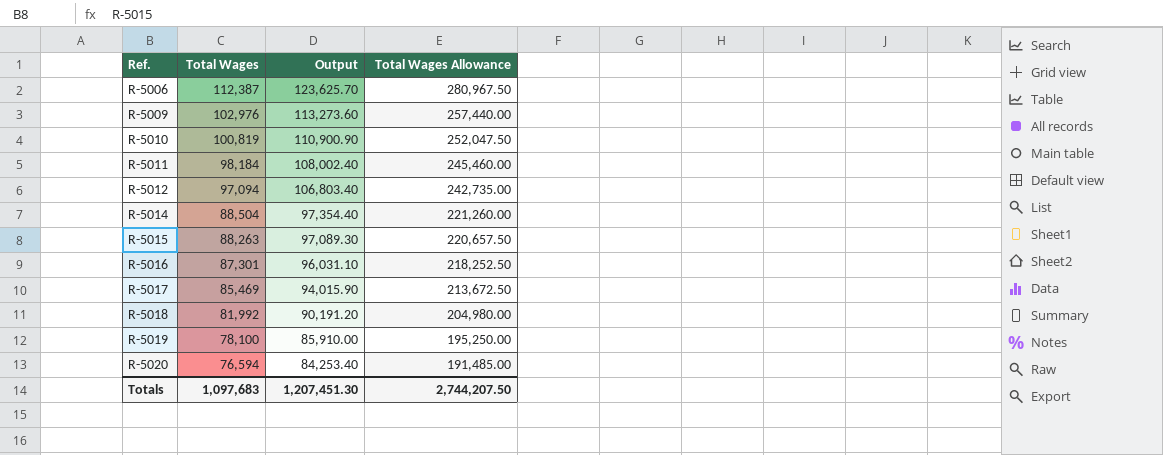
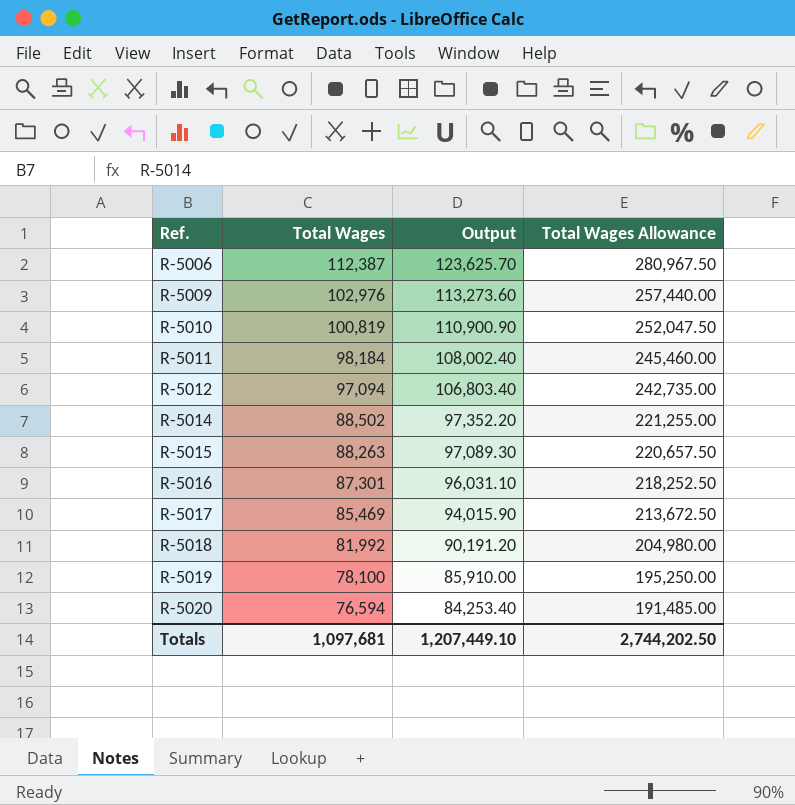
R-5014 | Total Wages: 88,504 -> 88,502
R-5014 | Output: 97,354.40 -> 97,352.20
R-5014 | Total Wages Allowance: 221,260.00 -> 221,255.00
Totals | Total Wages: 1,097,683 -> 1,097,681
Totals | Output: 1,207,451.30 -> 1,207,449.10
Totals | Total Wages Allowance: 2,744,207.50 -> 2,744,202.50

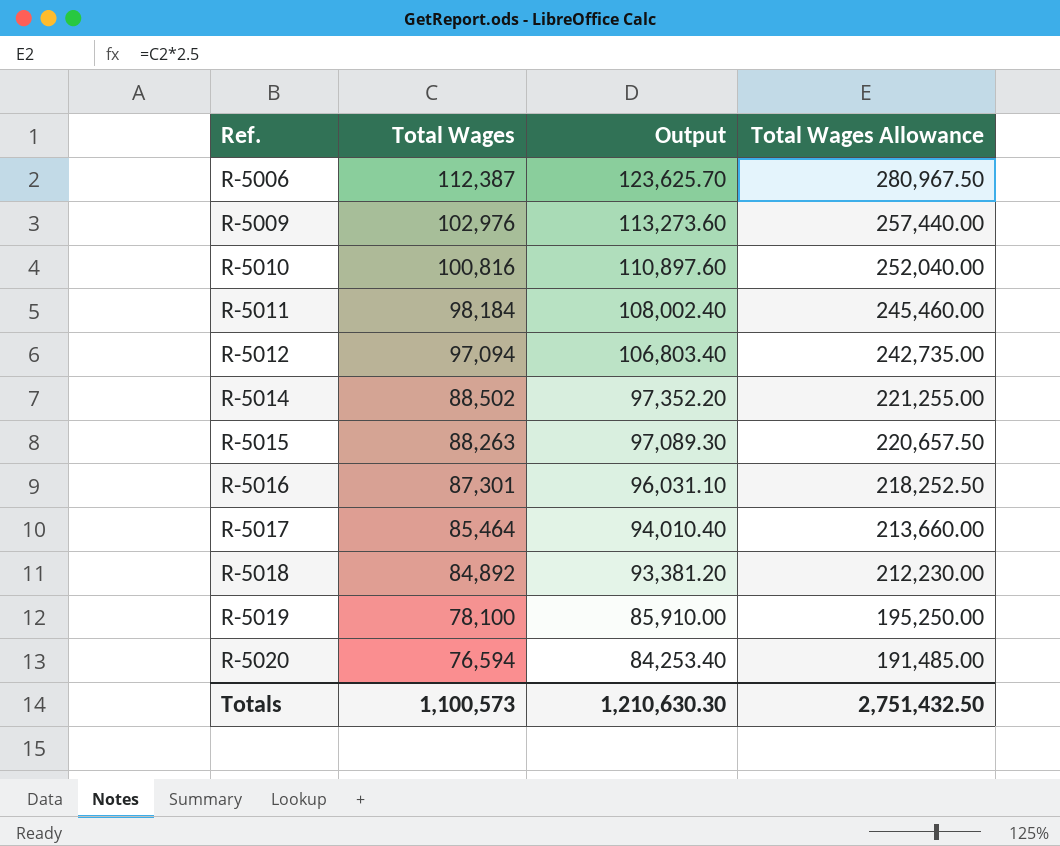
R-5010 | Total Wages: 100,819 -> 100,816
R-5010 | Output: 110,900.90 -> 110,897.60
R-5010 | Total Wages Allowance: 252,047.50 -> 252,040.00
R-5017 | Total Wages: 85,469 -> 85,464
R-5017 | Output: 94,015.90 -> 94,010.40
R-5017 | Total Wages Allowance: 213,672.50 -> 213,660.00
R-5018 | Total Wages: 81,992 -> 84,892
R-5018 | Output: 90,191.20 -> 93,381.20
R-5018 | Total Wages Allowance: 204,980.00 -> 212,230.00
Totals | Total Wages: 1,097,681 -> 1,100,573
Totals | Output: 1,207,449.10 -> 1,210,630.30
Totals | Total Wages Allowance: 2,744,202.50 -> 2,751,432.50

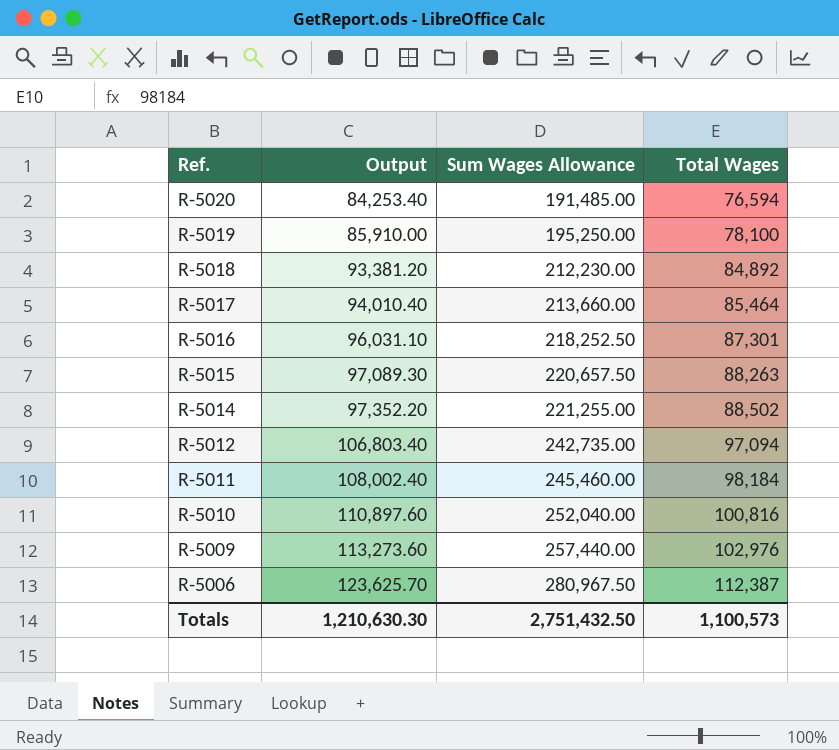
row order: Ref. ascending -> Ref. descending
column name: Total Wages Allowance -> Sum Wages Allowance
column Total Wages | position: 2 -> 4

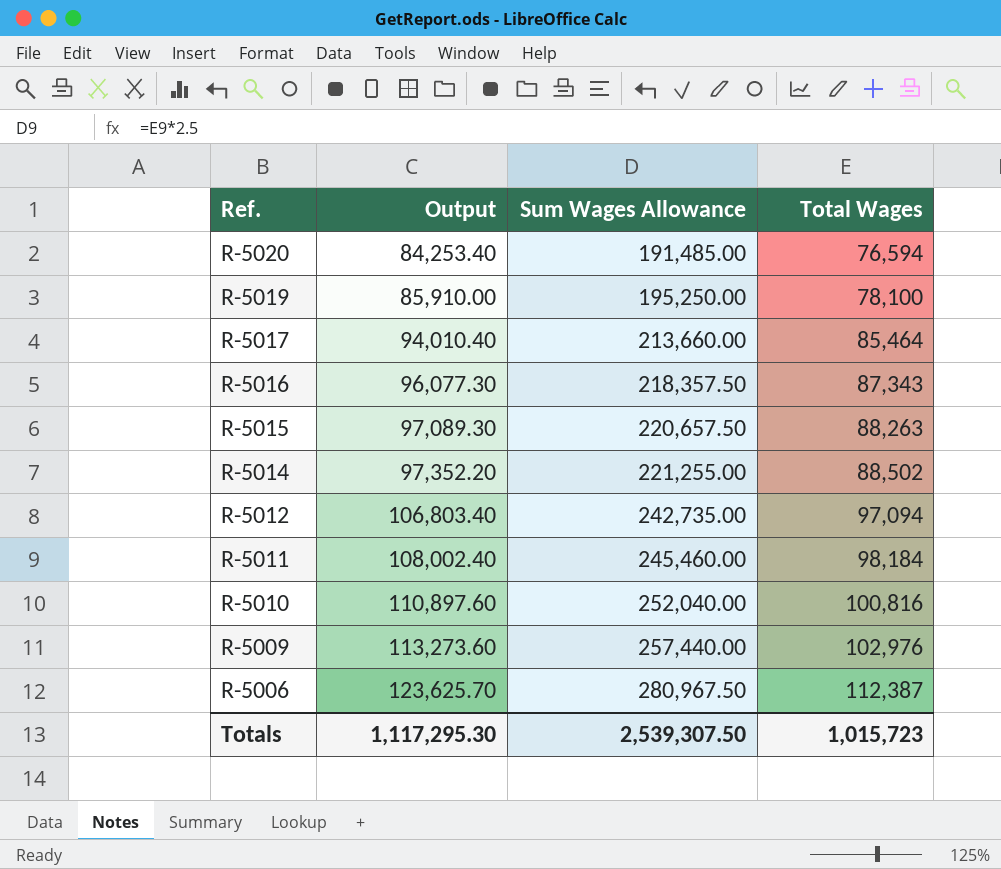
row R-5018: 93,381.20 | 212,230.00 | 84,892 -> none
R-5016 | Output: 96,031.10 -> 96,077.30
R-5016 | Sum Wages Allowance: 218,252.50 -> 218,357.50
R-5016 | Total Wages: 87,301 -> 87,343
Totals | Output: 1,210,630.30 -> 1,117,295.30
Totals | Sum Wages Allowance: 2,751,432.50 -> 2,539,307.50
Totals | Total Wages: 1,100,573 -> 1,015,723

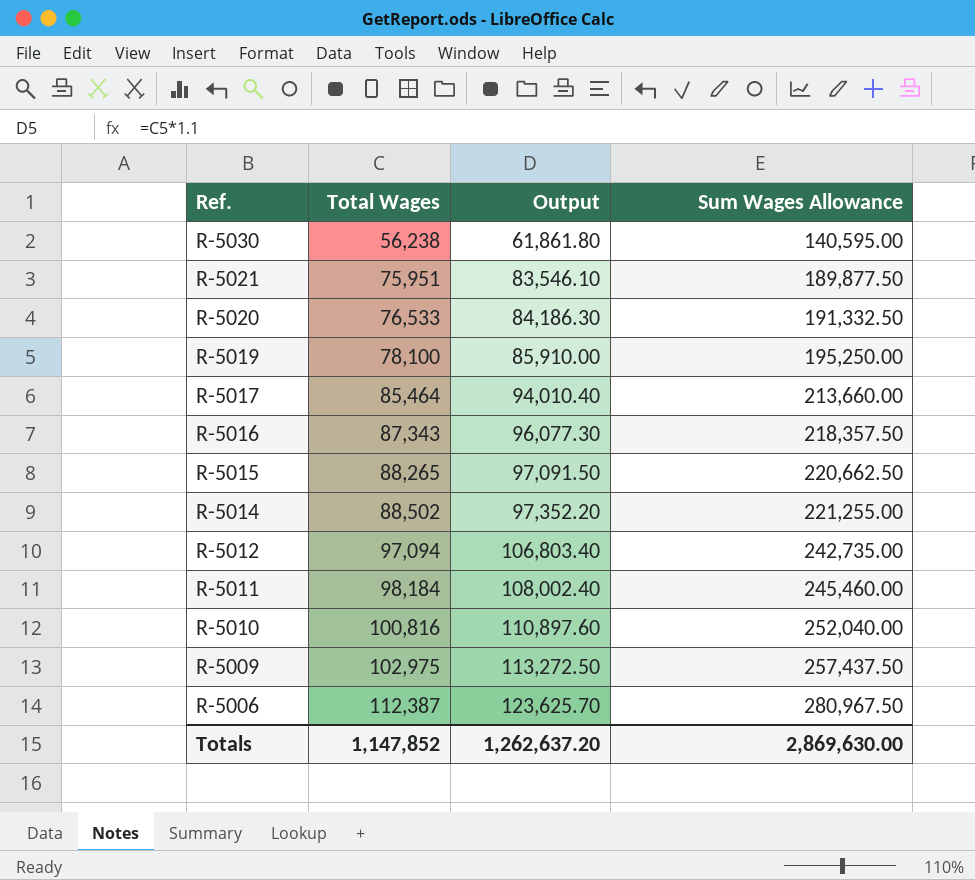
column Total Wages | position: 4 -> 2
row R-5030: none -> 56,238 | 61,861.80 | 140,595.00
row R-5021: none -> 75,951 | 83,546.10 | 189,877.50
R-5020 | Total Wages: 76,594 -> 76,533
R-5020 | Output: 84,253.40 -> 84,186.30
R-5020 | Sum Wages Allowance: 191,485.00 -> 191,332.50
R-5015 | Total Wages: 88,263 -> 88,265
R-5015 | Output: 97,089.30 -> 97,091.50
R-5015 | Sum Wages Allowance: 220,657.50 -> 220,662.50
R-5009 | Total Wages: 102,976 -> 102,975
R-5009 | Output: 113,273.60 -> 113,272.50
R-5009 | Sum Wages Allowance: 257,440.00 -> 257,437.50
Totals | Total Wages: 1,015,723 -> 1,147,852
Totals | Output: 1,117,295.30 -> 1,262,637.20
Totals | Sum Wages Allowance: 2,539,307.50 -> 2,869,630.00

